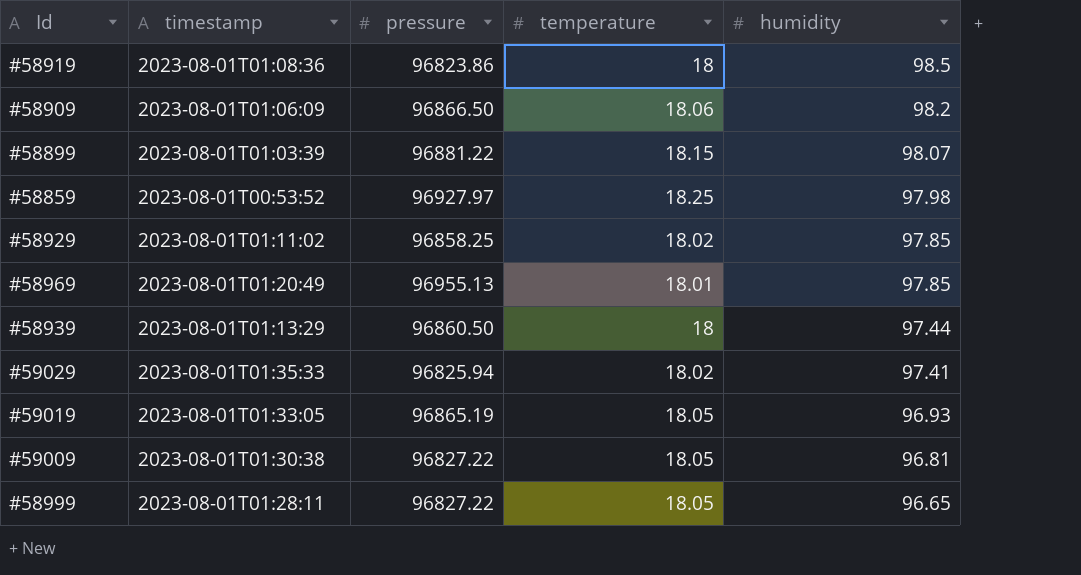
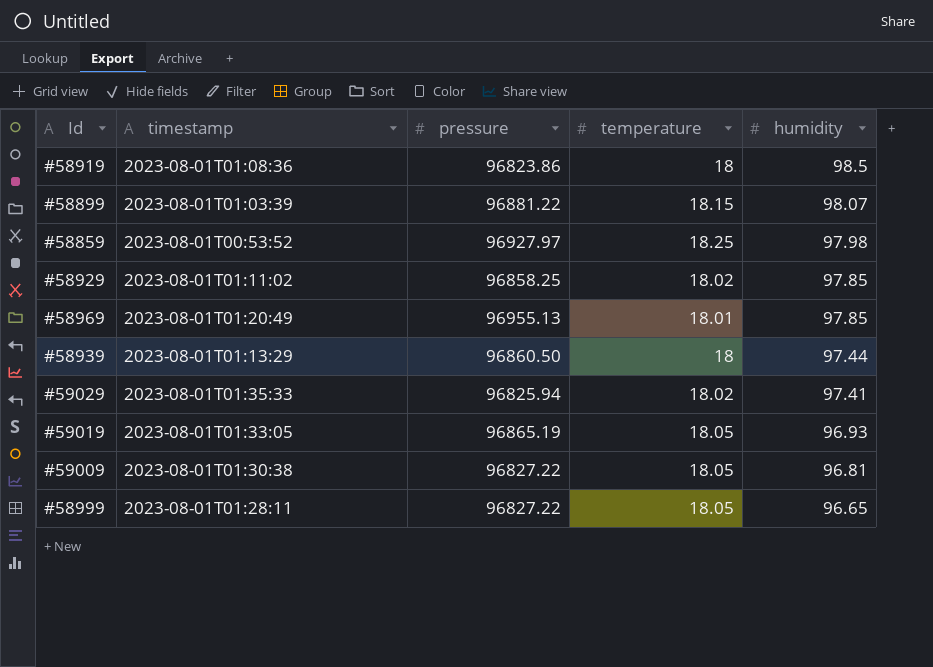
row #58909: 2023-08-01T01:06:09 | 96866.50 | 18.06 | 98.2 -> none

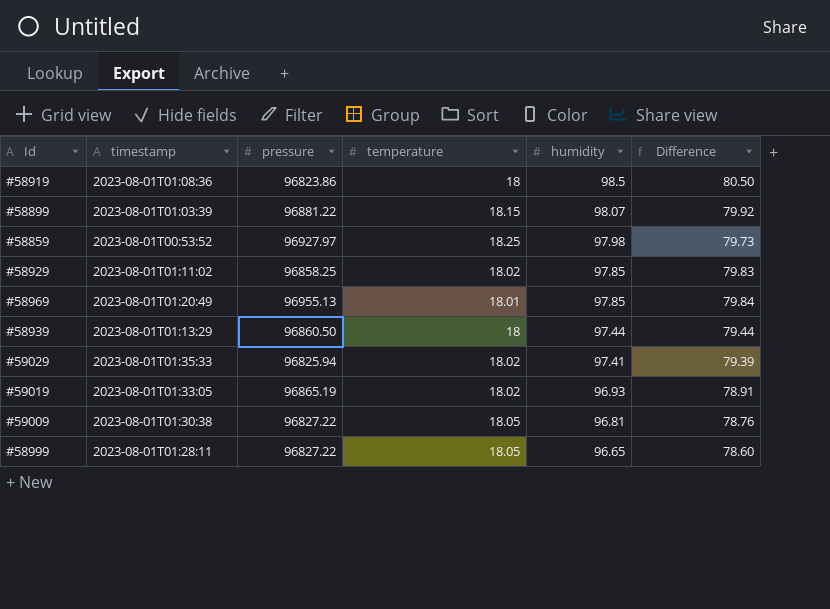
column Difference | formula: none -> [humidity] - [temperature]
#59019 | temperature: 18.05 -> 18.02

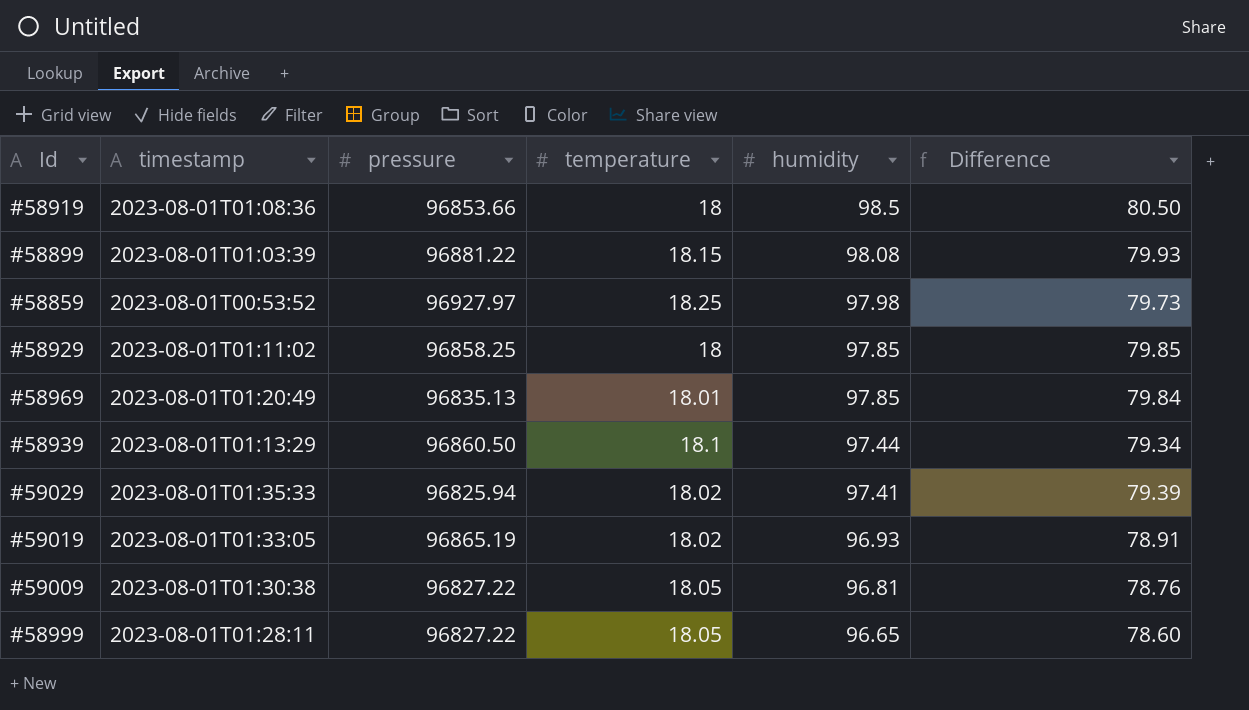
#58919 | pressure: 96823.86 -> 96853.66
#58899 | humidity: 98.07 -> 98.08
#58899 | Difference: 79.92 -> 79.93
#58929 | temperature: 18.02 -> 18
#58929 | Difference: 79.83 -> 79.85
#58969 | pressure: 96955.13 -> 96835.13
#58939 | temperature: 18 -> 18.1
#58939 | Difference: 79.44 -> 79.34

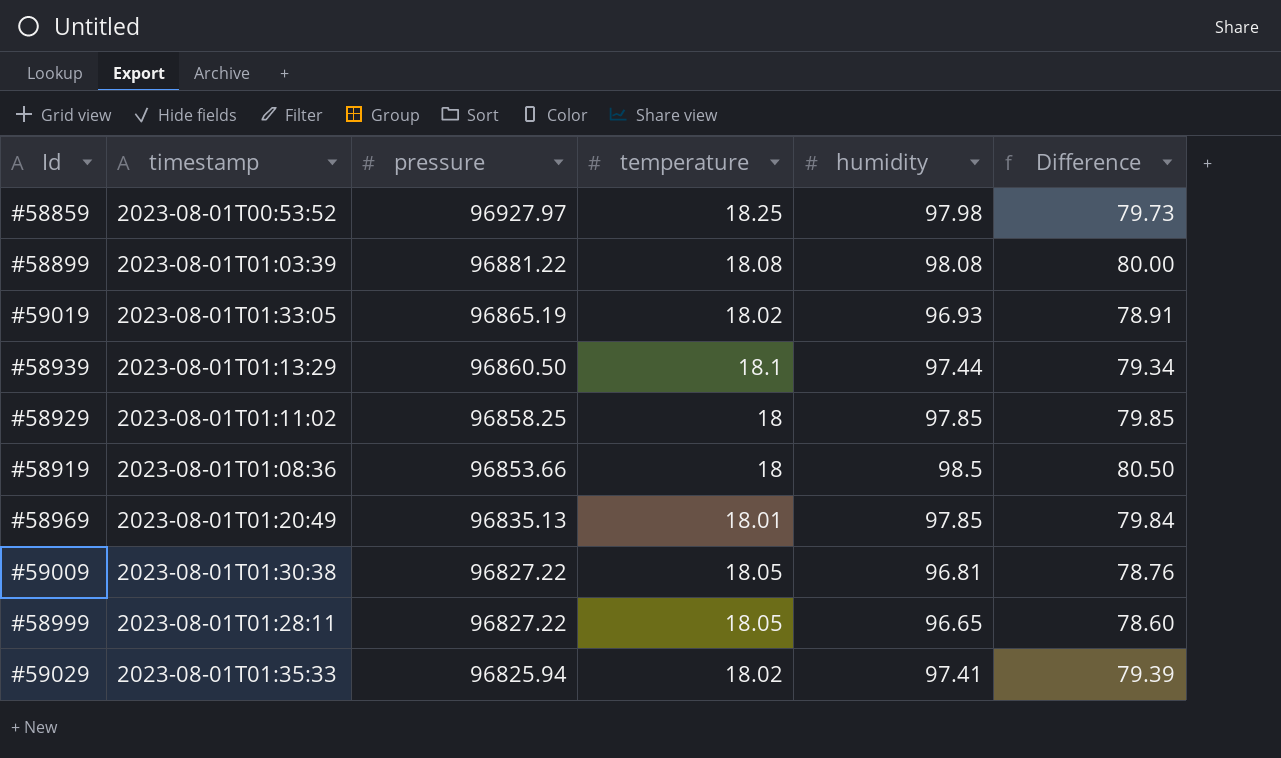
row order: humidity descending -> pressure descending
#58899 | temperature: 18.15 -> 18.08
#58899 | Difference: 79.93 -> 80.00

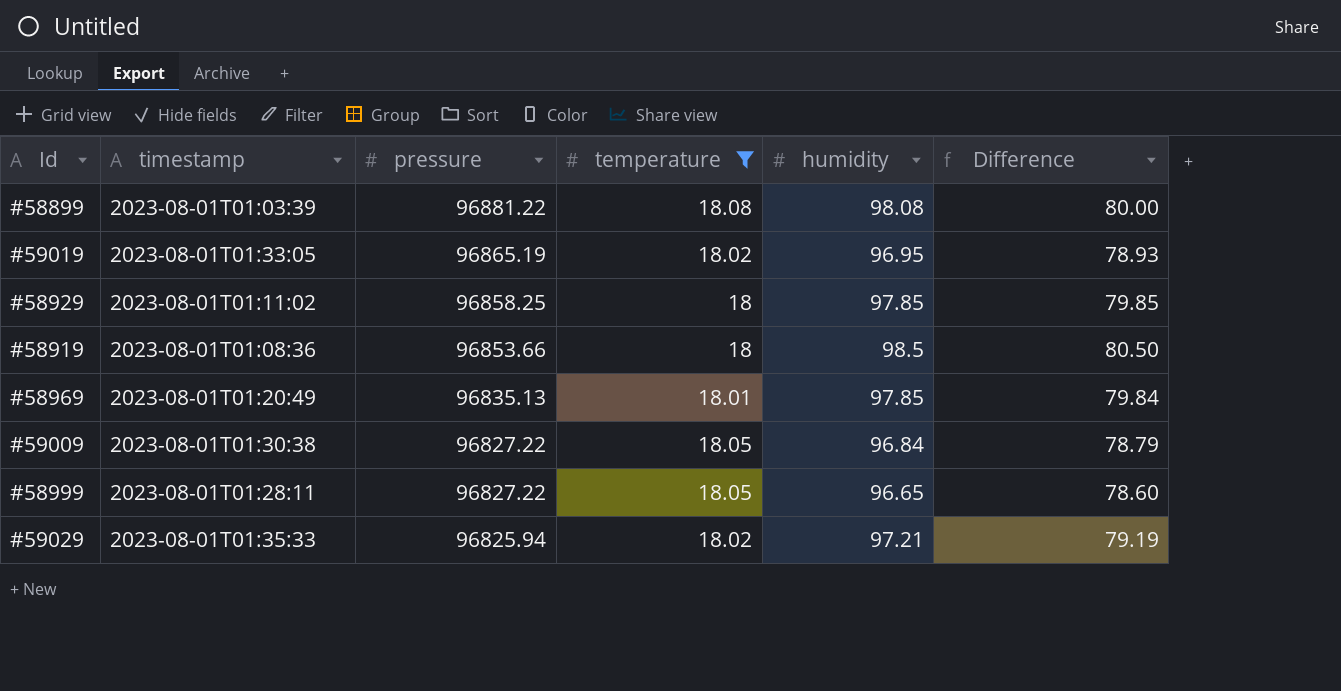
filter: none -> temperature <= 18.08
#59019 | humidity: 96.93 -> 96.95
#59019 | Difference: 78.91 -> 78.93
#59009 | humidity: 96.81 -> 96.84
#59009 | Difference: 78.76 -> 78.79
#59029 | humidity: 97.41 -> 97.21
#59029 | Difference: 79.39 -> 79.19

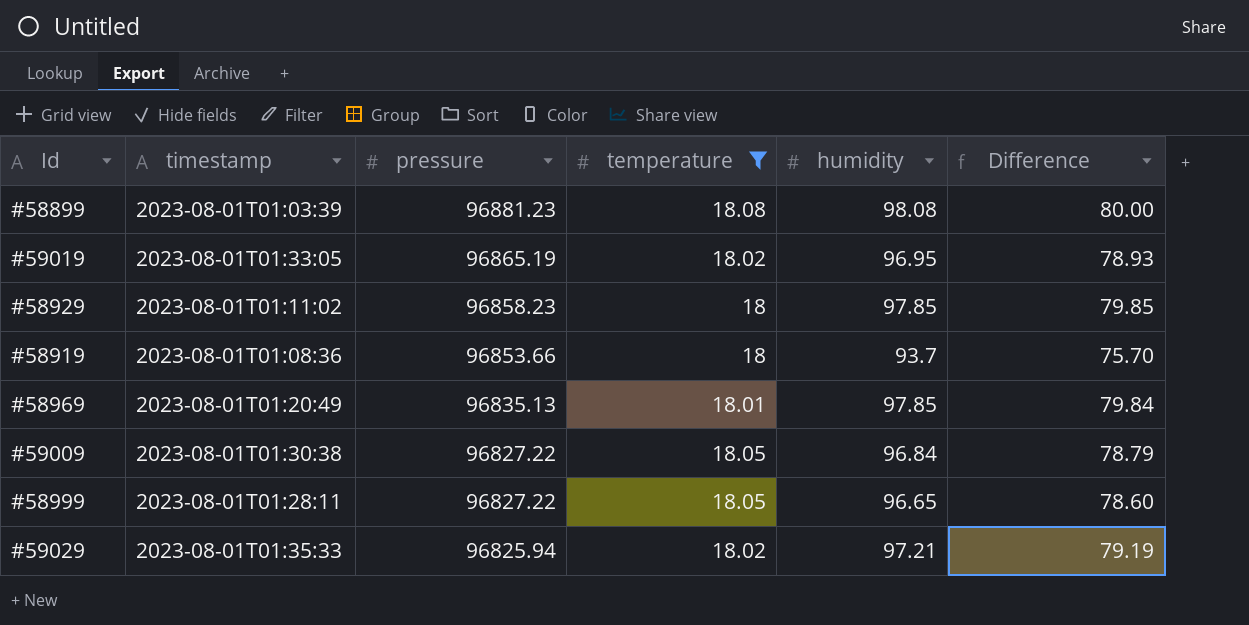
#58899 | pressure: 96881.22 -> 96881.23
#58929 | pressure: 96858.25 -> 96858.23
#58919 | humidity: 98.5 -> 93.7
#58919 | Difference: 80.50 -> 75.70

